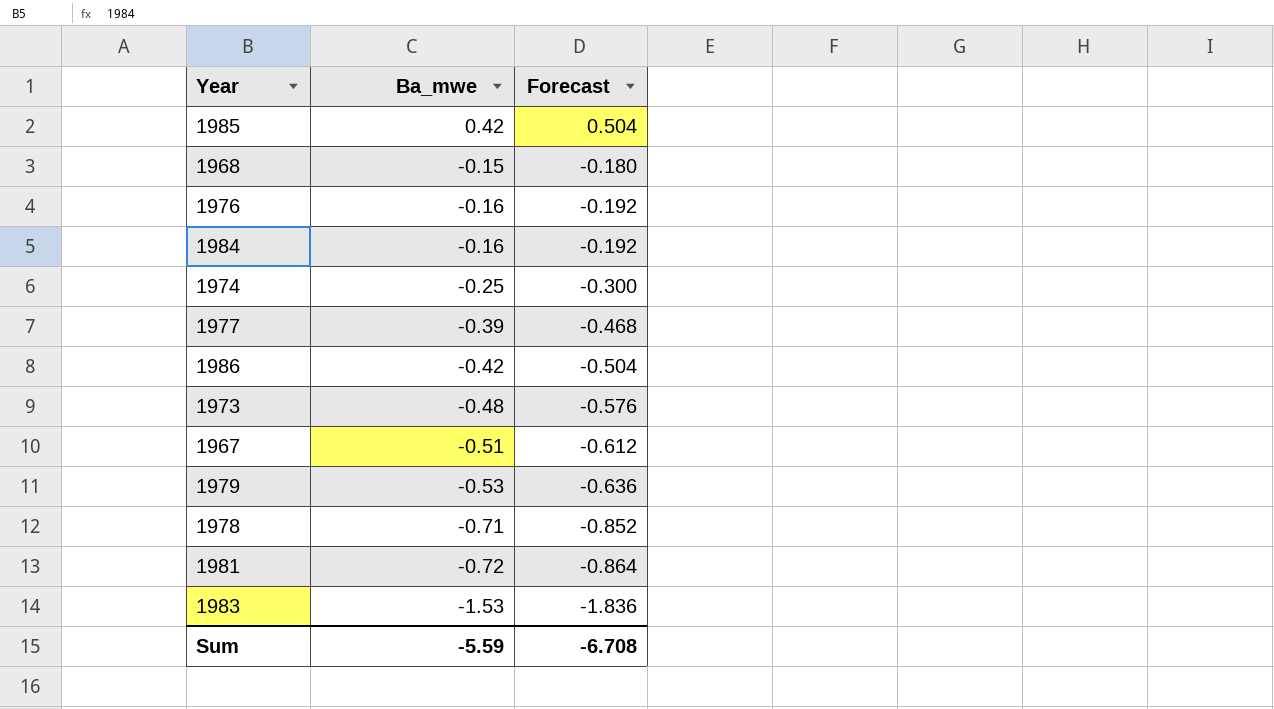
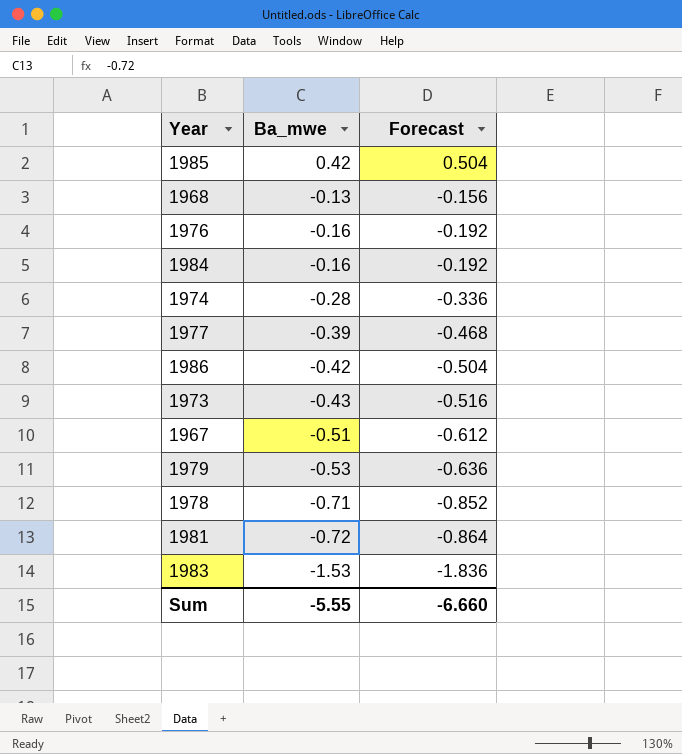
1968 | Ba_mwe: -0.15 -> -0.13
1968 | Forecast: -0.180 -> -0.156
1974 | Ba_mwe: -0.25 -> -0.28
1974 | Forecast: -0.300 -> -0.336
1973 | Ba_mwe: -0.48 -> -0.43
1973 | Forecast: -0.576 -> -0.516
Sum | Ba_mwe: -5.59 -> -5.55
Sum | Forecast: -6.708 -> -6.660

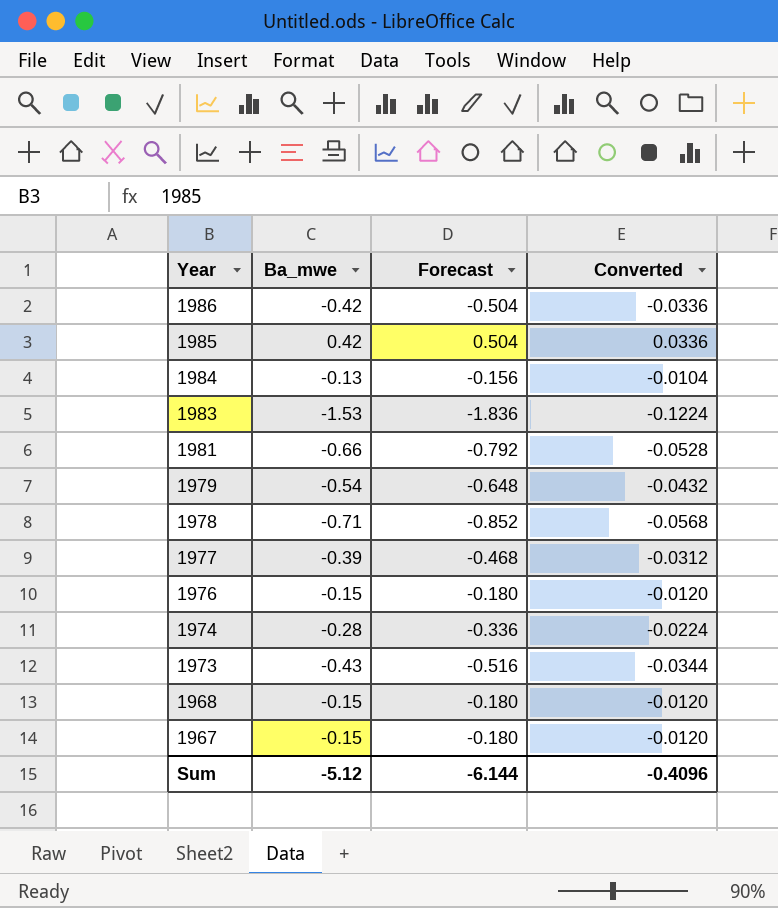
row order: Ba_mwe descending -> Year descending
column Converted | formula: none -> [Ba_mwe] * 0.08
1984 | Ba_mwe: -0.16 -> -0.13
1984 | Forecast: -0.192 -> -0.156
1981 | Ba_mwe: -0.72 -> -0.66
1981 | Forecast: -0.864 -> -0.792
1979 | Ba_mwe: -0.53 -> -0.54
1979 | Forecast: -0.636 -> -0.648
1976 | Ba_mwe: -0.16 -> -0.15
1976 | Forecast: -0.192 -> -0.180
1968 | Ba_mwe: -0.13 -> -0.15
1968 | Forecast: -0.156 -> -0.180
1967 | Ba_mwe: -0.51 -> -0.15
1967 | Forecast: -0.612 -> -0.180
Sum | Ba_mwe: -5.55 -> -5.12
Sum | Forecast: -6.660 -> -6.144

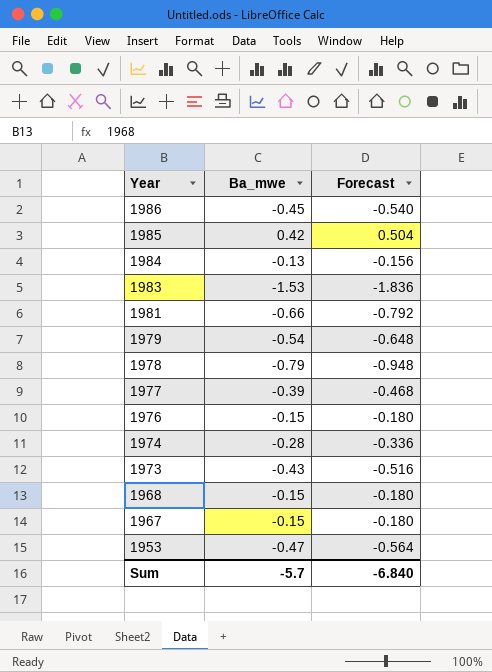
column Converted | formula: [Ba_mwe] * 0.08 -> none
1986 | Ba_mwe: -0.42 -> -0.45
1986 | Forecast: -0.504 -> -0.540
1978 | Ba_mwe: -0.71 -> -0.79
1978 | Forecast: -0.852 -> -0.948
row 1953: none -> -0.47 | -0.564
Sum | Ba_mwe: -5.12 -> -5.7
Sum | Forecast: -6.144 -> -6.840

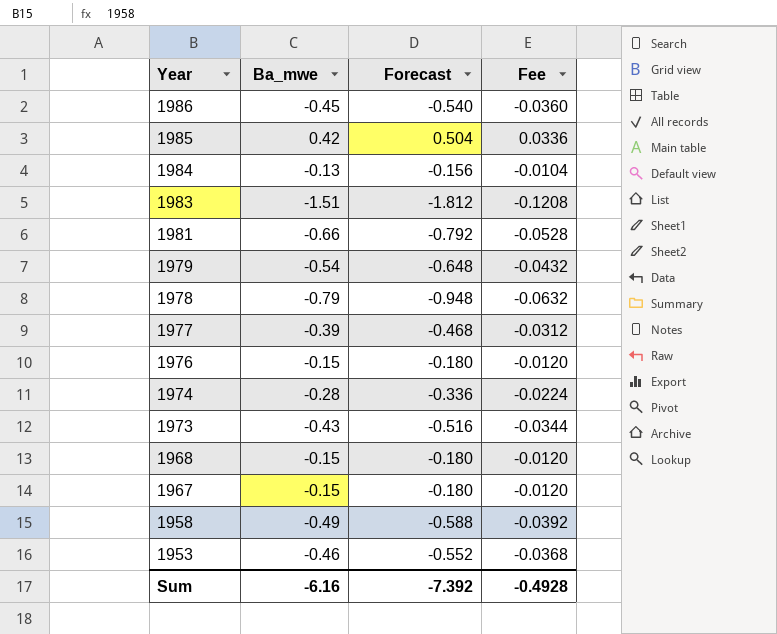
column Fee | formula: none -> [Ba_mwe] * 0.08
1983 | Ba_mwe: -1.53 -> -1.51
1983 | Forecast: -1.836 -> -1.812
row 1958: none -> -0.49 | -0.588 | -0.0392
1953 | Ba_mwe: -0.47 -> -0.46
1953 | Forecast: -0.564 -> -0.552
Sum | Ba_mwe: -5.7 -> -6.16
Sum | Forecast: -6.840 -> -7.392

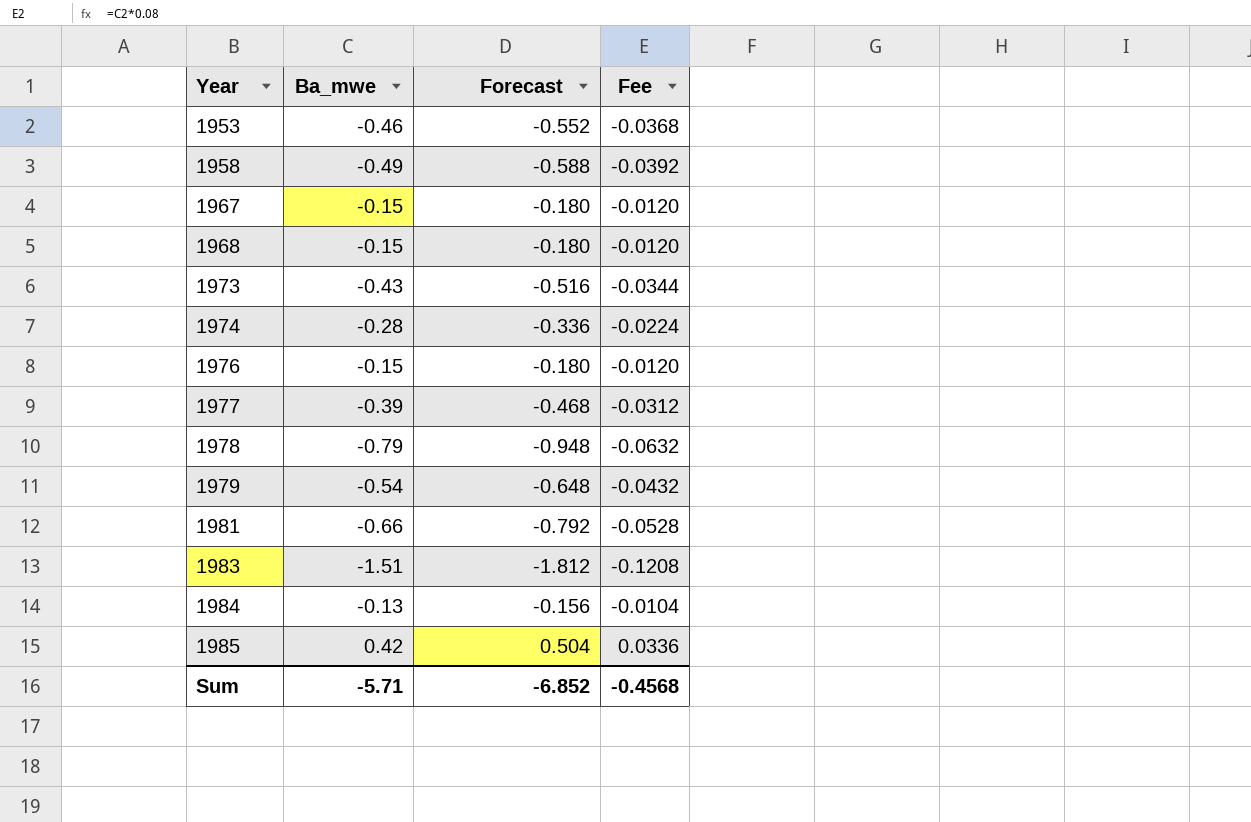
row order: Year descending -> Year ascending
row 1986: -0.45 | -0.540 | -0.0360 -> none
Sum | Ba_mwe: -6.16 -> -5.71
Sum | Forecast: -7.392 -> -6.852
Sum | Fee: -0.4928 -> -0.4568

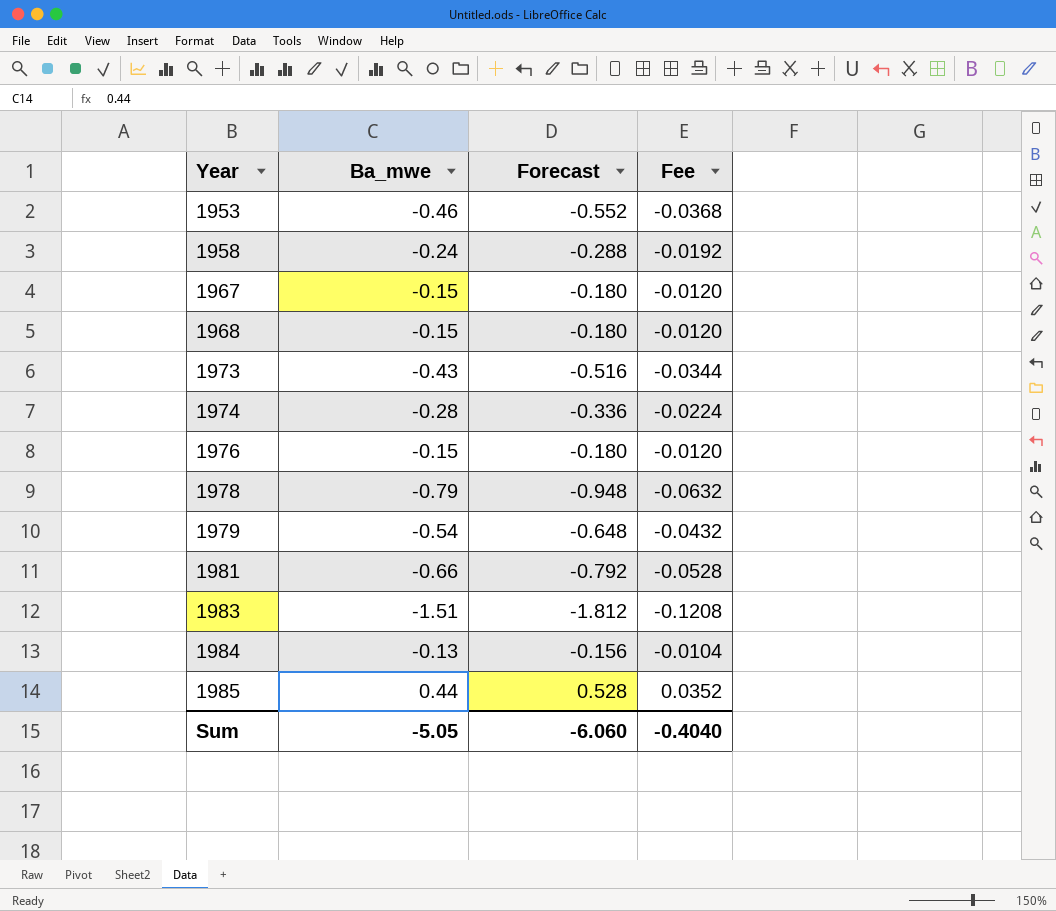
row 1977: -0.39 | -0.468 | -0.0312 -> none
1958 | Ba_mwe: -0.49 -> -0.24
1958 | Forecast: -0.588 -> -0.288
1958 | Fee: -0.0392 -> -0.0192
1985 | Ba_mwe: 0.42 -> 0.44
1985 | Forecast: 0.504 -> 0.528
1985 | Fee: 0.0336 -> 0.0352
Sum | Ba_mwe: -5.71 -> -5.05
Sum | Forecast: -6.852 -> -6.060
Sum | Fee: -0.4568 -> -0.4040

